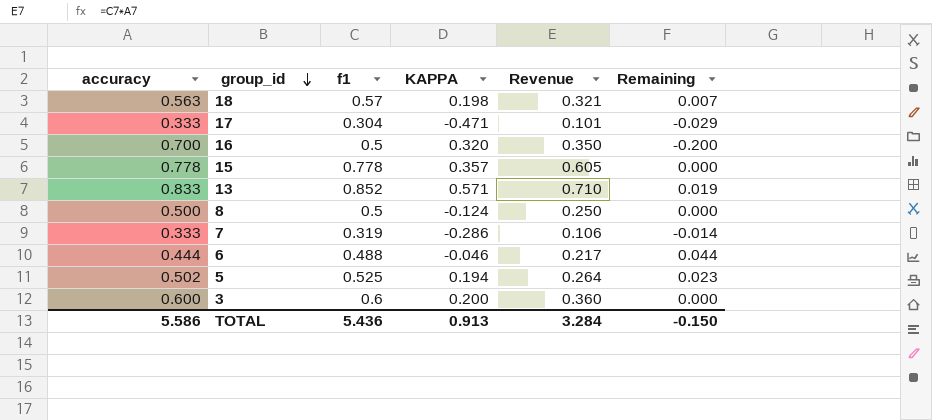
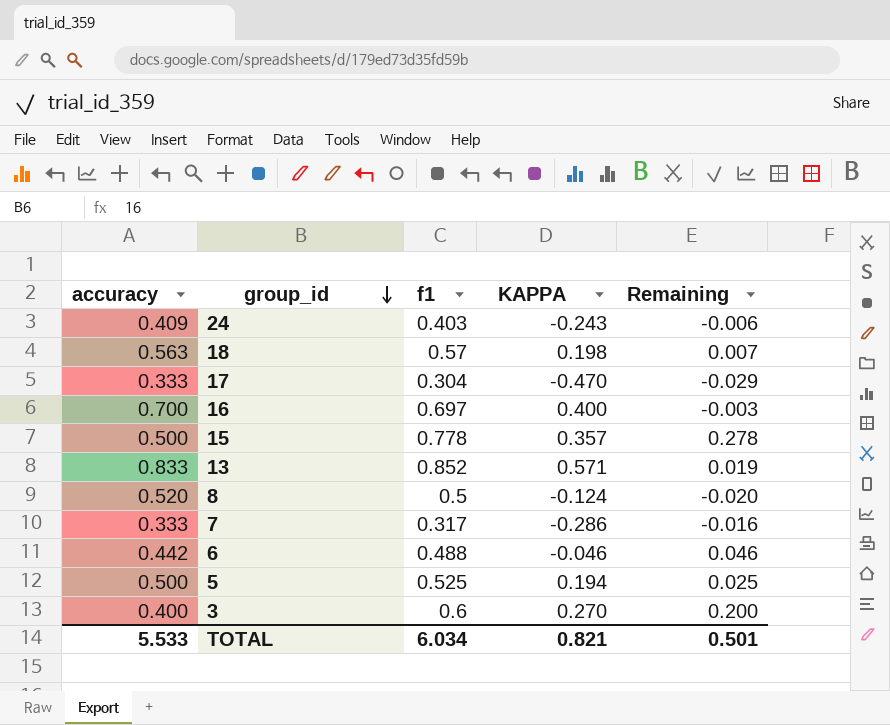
column Revenue | formula: [accuracy] * [f1] -> none
row 24: none -> 0.409 | 0.403 | -0.243 | -0.006
17 | KAPPA: -0.471 -> -0.470
16 | f1: 0.5 -> 0.697
16 | KAPPA: 0.320 -> 0.400
16 | Remaining: -0.200 -> -0.003
15 | accuracy: 0.778 -> 0.500
15 | Remaining: 0.000 -> 0.278
8 | accuracy: 0.500 -> 0.520
8 | Remaining: 0.000 -> -0.020
7 | f1: 0.319 -> 0.317
7 | Remaining: -0.014 -> -0.016
6 | accuracy: 0.444 -> 0.442
6 | Remaining: 0.044 -> 0.046
5 | accuracy: 0.502 -> 0.500
5 | Remaining: 0.023 -> 0.025
3 | accuracy: 0.600 -> 0.400
3 | KAPPA: 0.200 -> 0.270
3 | Remaining: 0.000 -> 0.200
TOTAL | accuracy: 5.586 -> 5.533
TOTAL | f1: 5.436 -> 6.034
TOTAL | KAPPA: 0.913 -> 0.821
TOTAL | Remaining: -0.150 -> 0.501

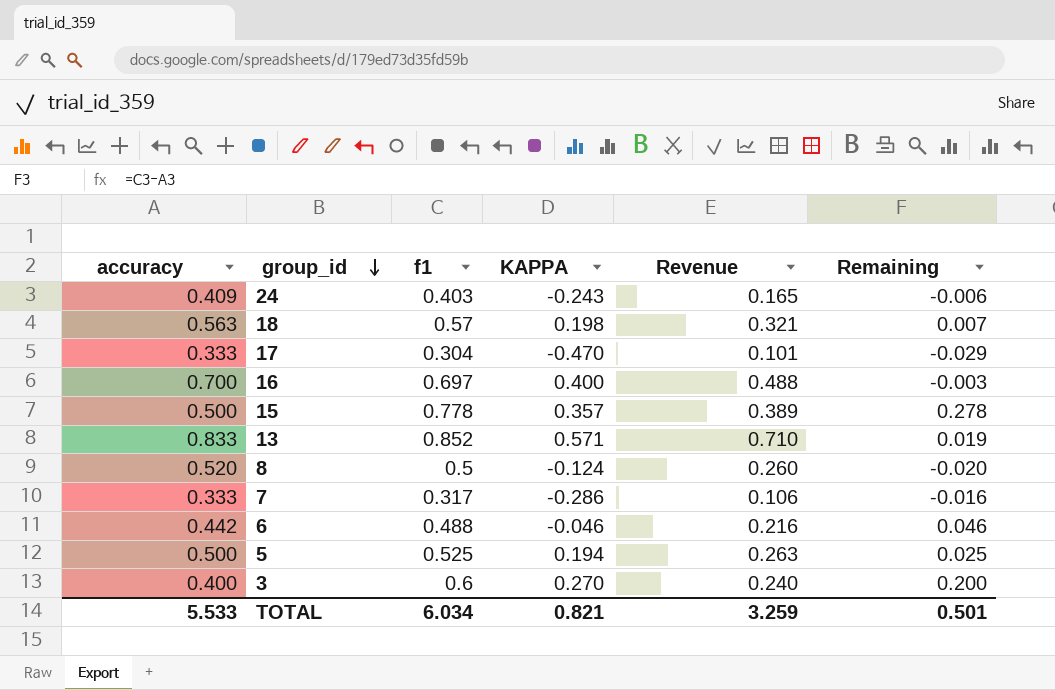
column Revenue | formula: none -> [accuracy] * [f1]

